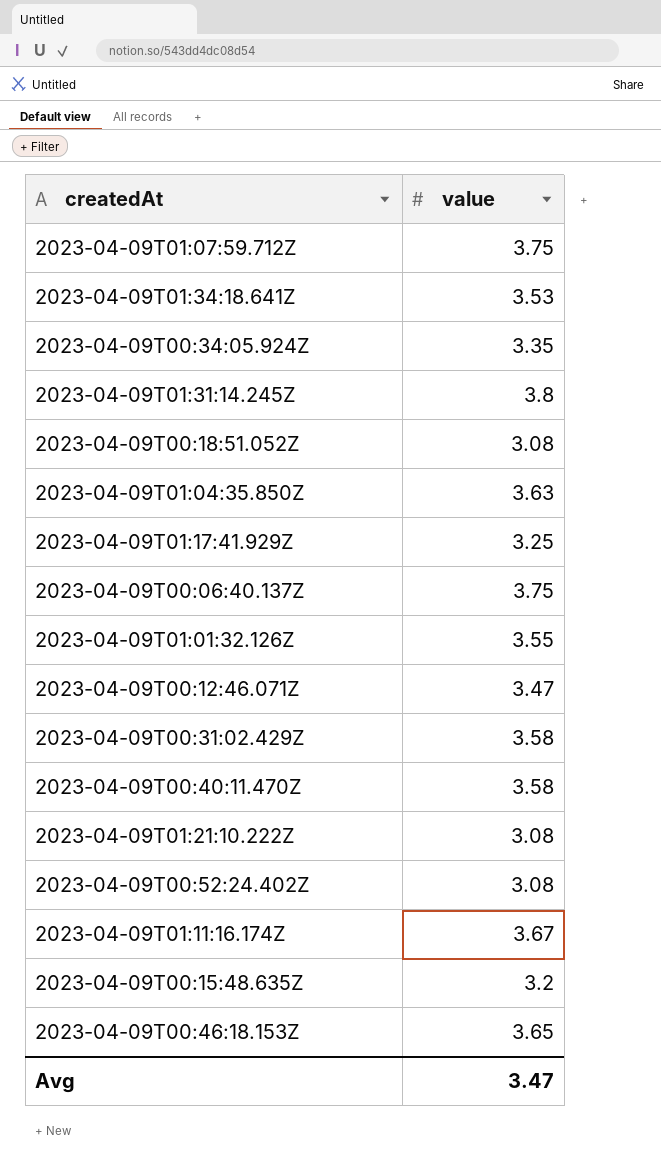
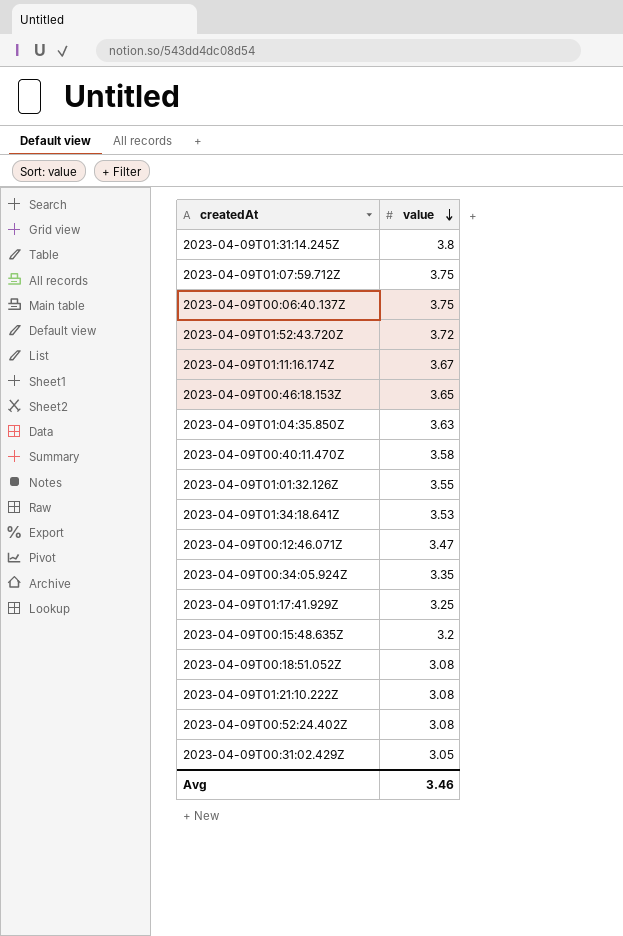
row order: none -> value descending
row 2023-04-09T01:52:43.720Z: none -> 3.72
2023-04-09T00:31:02.429Z | value: 3.58 -> 3.05
Avg | value: 3.47 -> 3.46

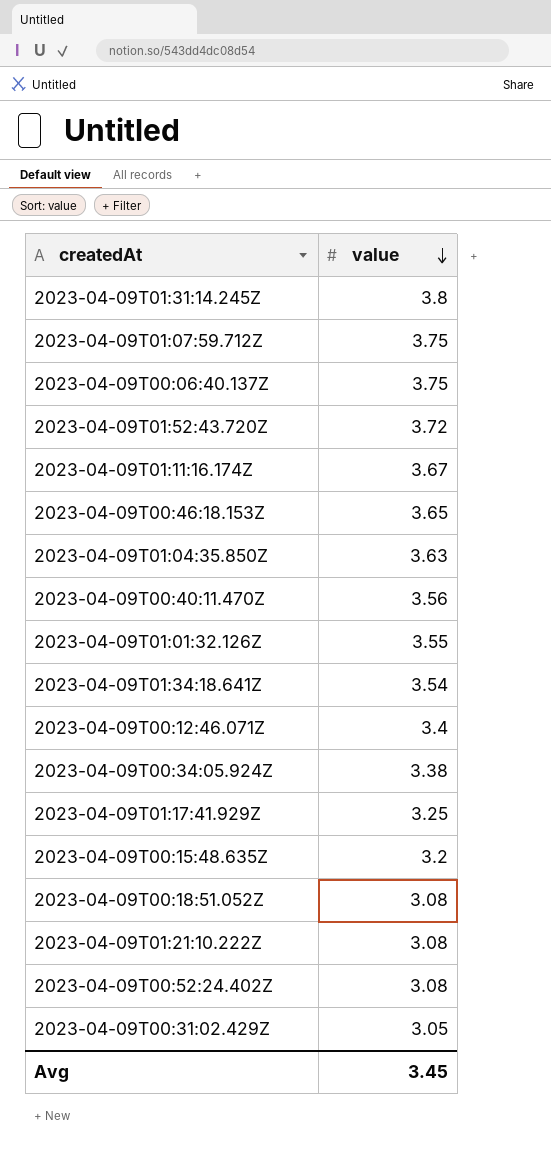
2023-04-09T00:40:11.470Z | value: 3.58 -> 3.56
2023-04-09T01:34:18.641Z | value: 3.53 -> 3.54
2023-04-09T00:12:46.071Z | value: 3.47 -> 3.4
2023-04-09T00:34:05.924Z | value: 3.35 -> 3.38
Avg | value: 3.46 -> 3.45

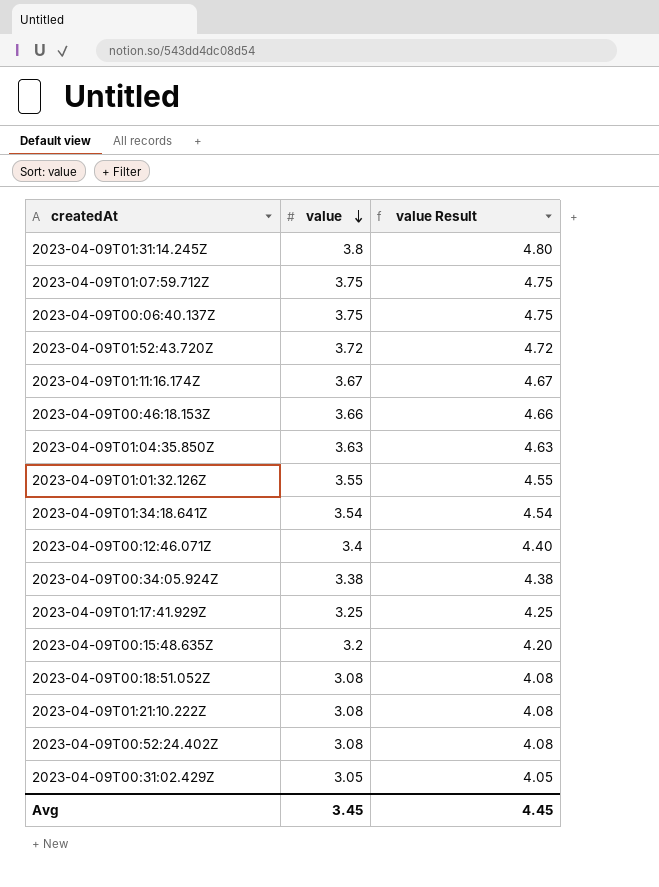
column value Result | formula: none -> [value] + 1
row 2023-04-09T00:40:11.470Z: 3.56 -> none
2023-04-09T00:46:18.153Z | value: 3.65 -> 3.66

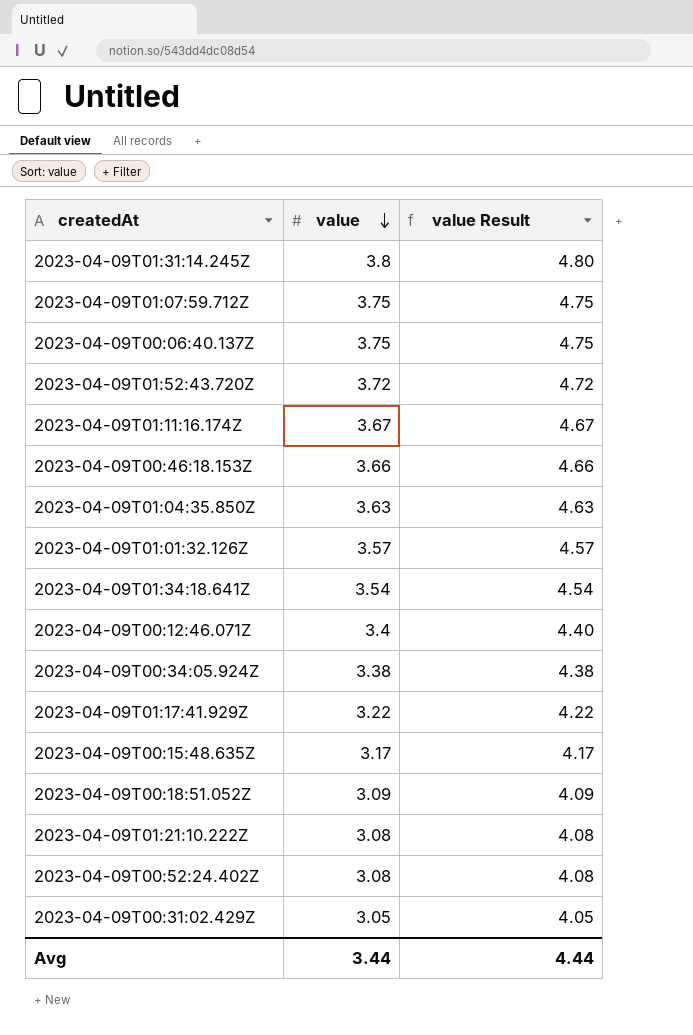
2023-04-09T01:01:32.126Z | value: 3.55 -> 3.57
2023-04-09T01:01:32.126Z | value Result: 4.55 -> 4.57
2023-04-09T01:17:41.929Z | value: 3.25 -> 3.22
2023-04-09T01:17:41.929Z | value Result: 4.25 -> 4.22
2023-04-09T00:15:48.635Z | value: 3.2 -> 3.17
2023-04-09T00:15:48.635Z | value Result: 4.20 -> 4.17
2023-04-09T00:18:51.052Z | value: 3.08 -> 3.09
2023-04-09T00:18:51.052Z | value Result: 4.08 -> 4.09
Avg | value: 3.45 -> 3.44
Avg | value Result: 4.45 -> 4.44

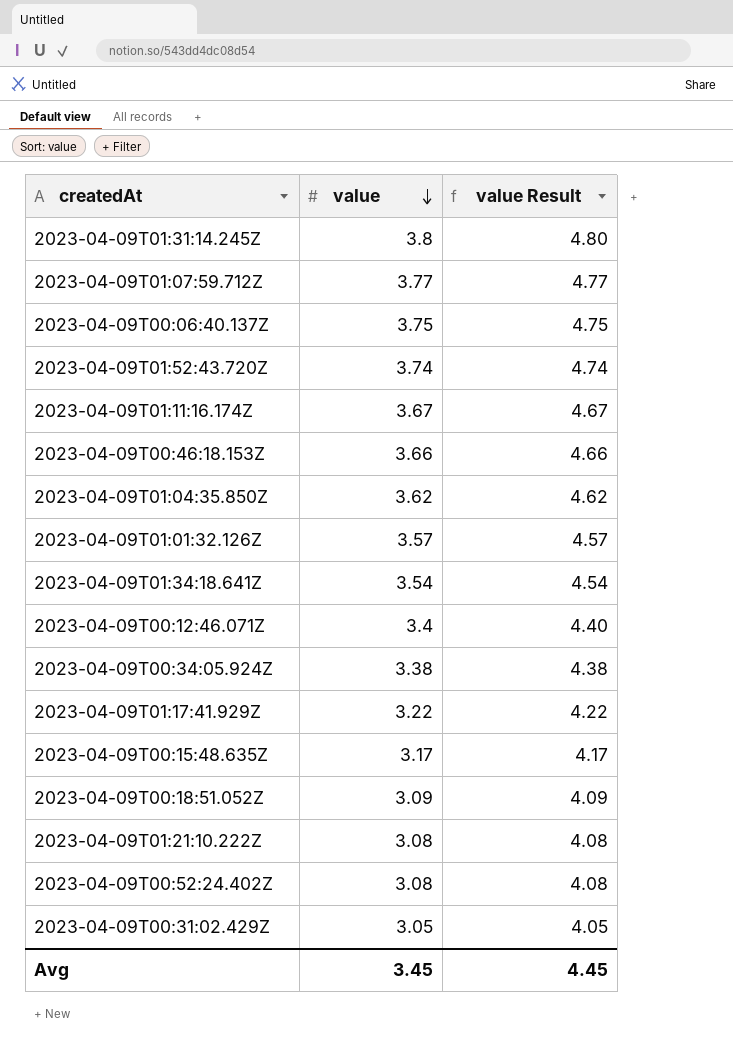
2023-04-09T01:07:59.712Z | value: 3.75 -> 3.77
2023-04-09T01:07:59.712Z | value Result: 4.75 -> 4.77
2023-04-09T01:52:43.720Z | value: 3.72 -> 3.74
2023-04-09T01:52:43.720Z | value Result: 4.72 -> 4.74
2023-04-09T01:04:35.850Z | value: 3.63 -> 3.62
2023-04-09T01:04:35.850Z | value Result: 4.63 -> 4.62
Avg | value: 3.44 -> 3.45
Avg | value Result: 4.44 -> 4.45

